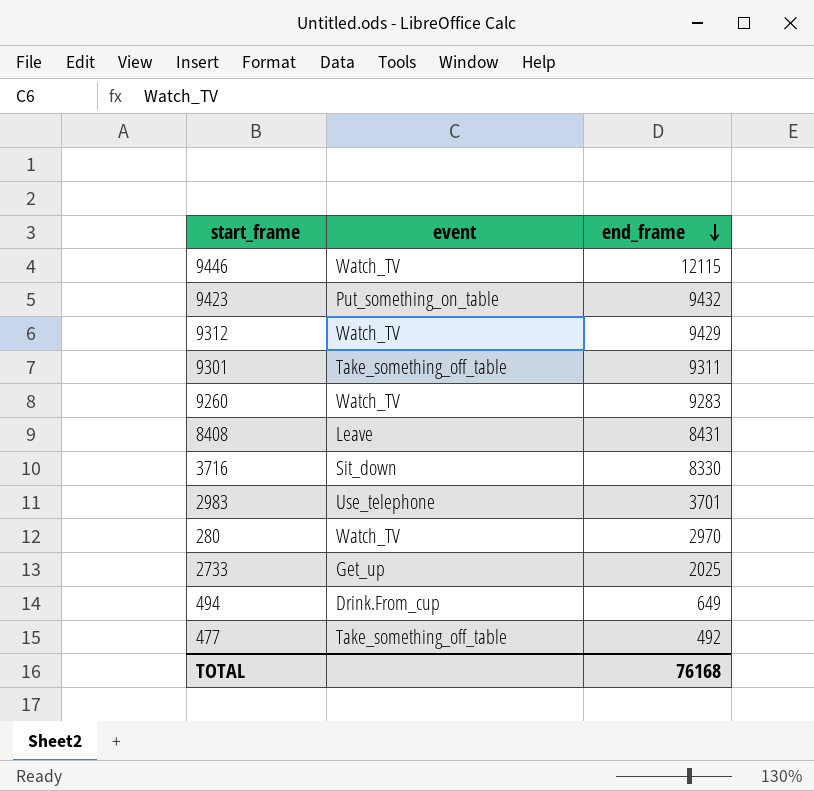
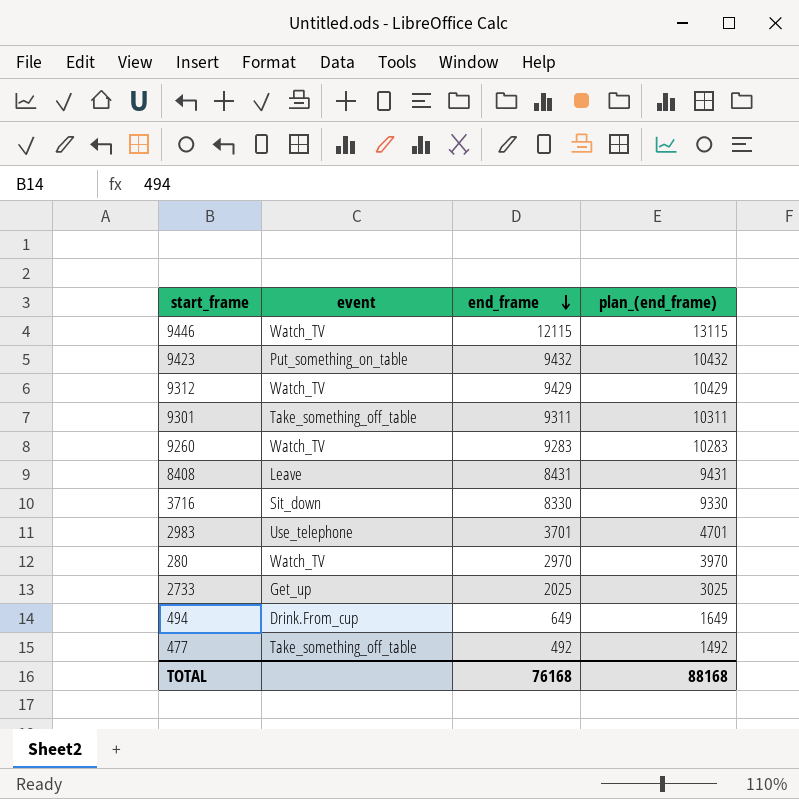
column plan_(end_frame) | formula: none -> [end_frame] + 1000

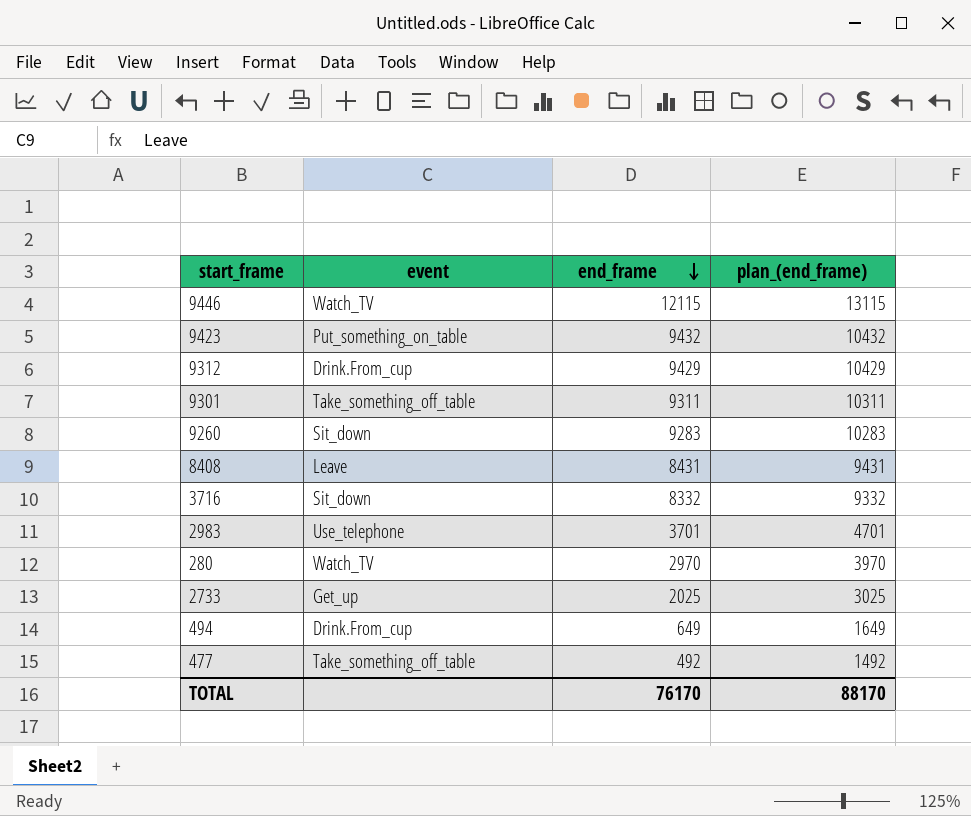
9312 | event: Watch_TV -> Drink.From_cup
9260 | event: Watch_TV -> Sit_down
3716 | end_frame: 8330 -> 8332
3716 | plan_(end_frame): 9330 -> 9332
TOTAL | end_frame: 76168 -> 76170
TOTAL | plan_(end_frame): 88168 -> 88170

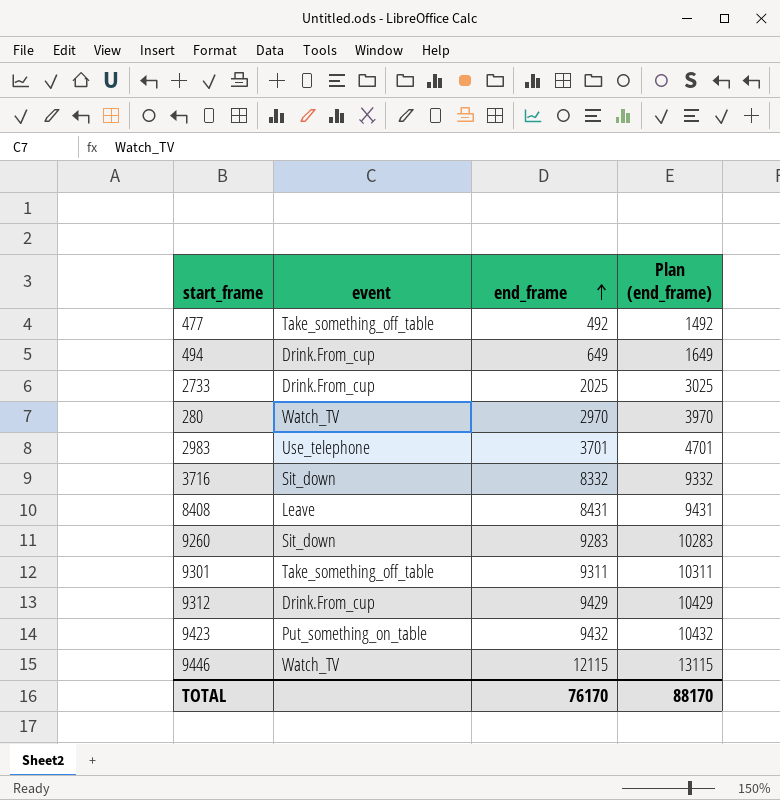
row order: end_frame descending -> end_frame ascending
column name: plan_(end_frame) -> Plan (end_frame)
2733 | event: Get_up -> Drink.From_cup

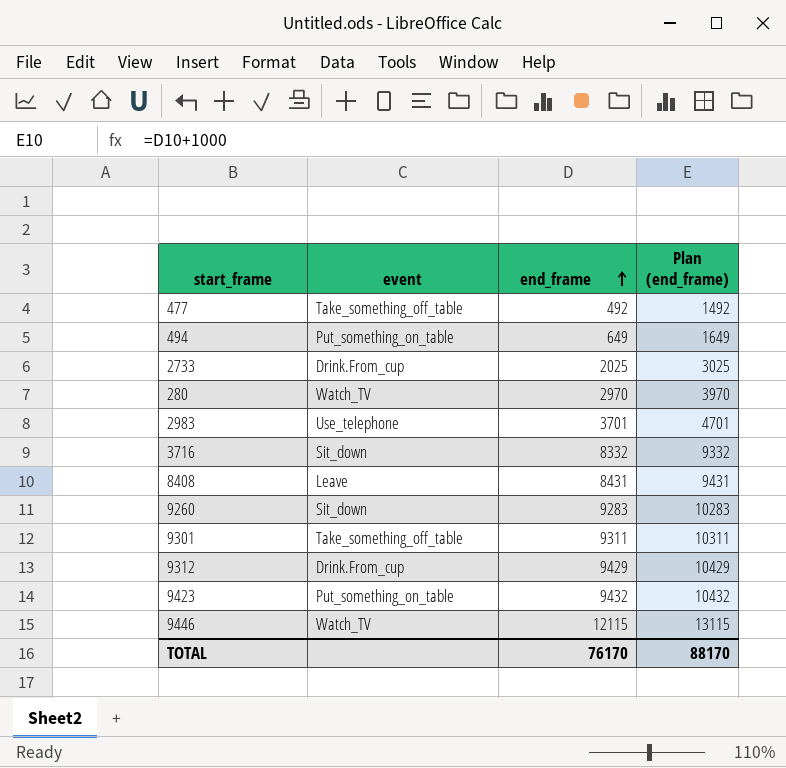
494 | event: Drink.From_cup -> Put_something_on_table

